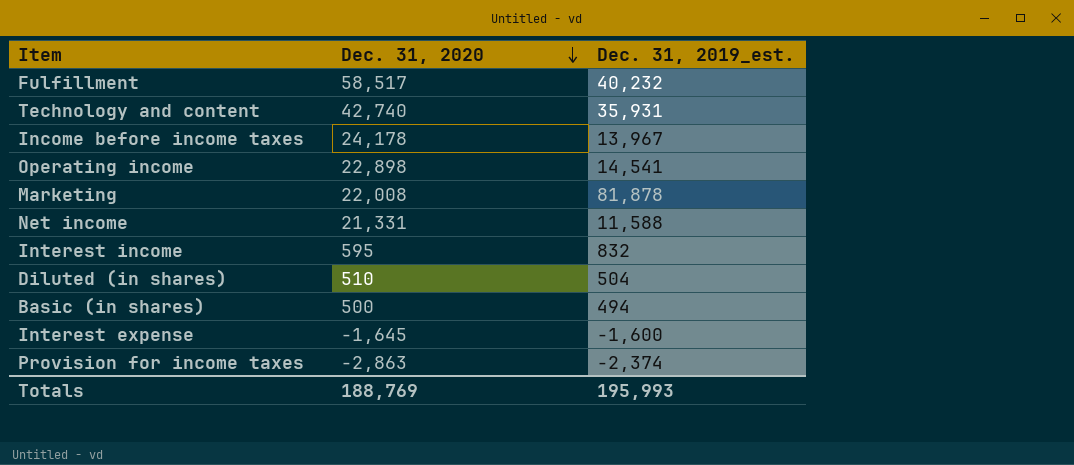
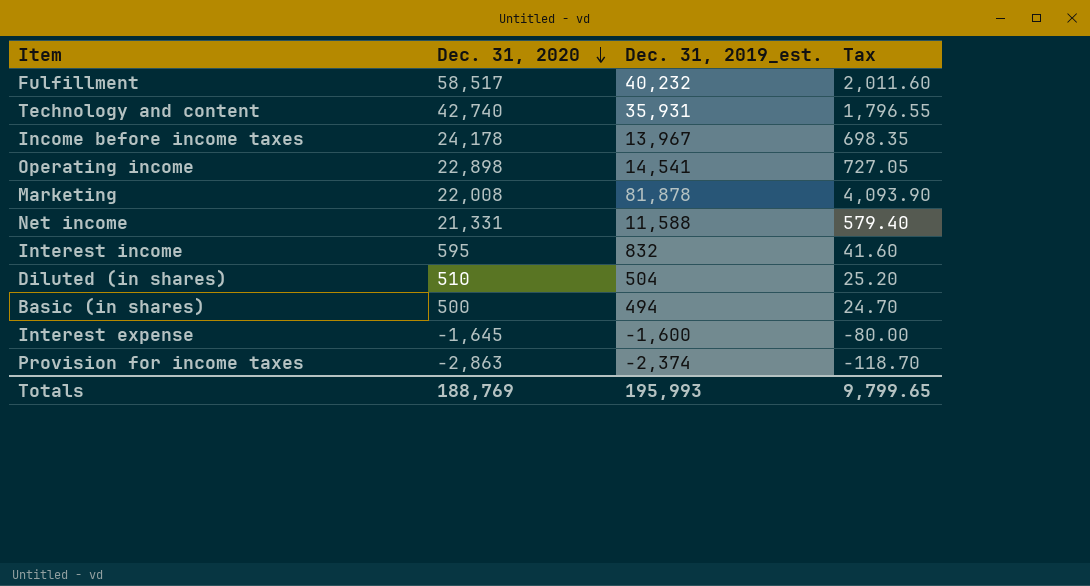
column Tax | formula: none -> [Dec. 31, 2019_est.] * 0.05

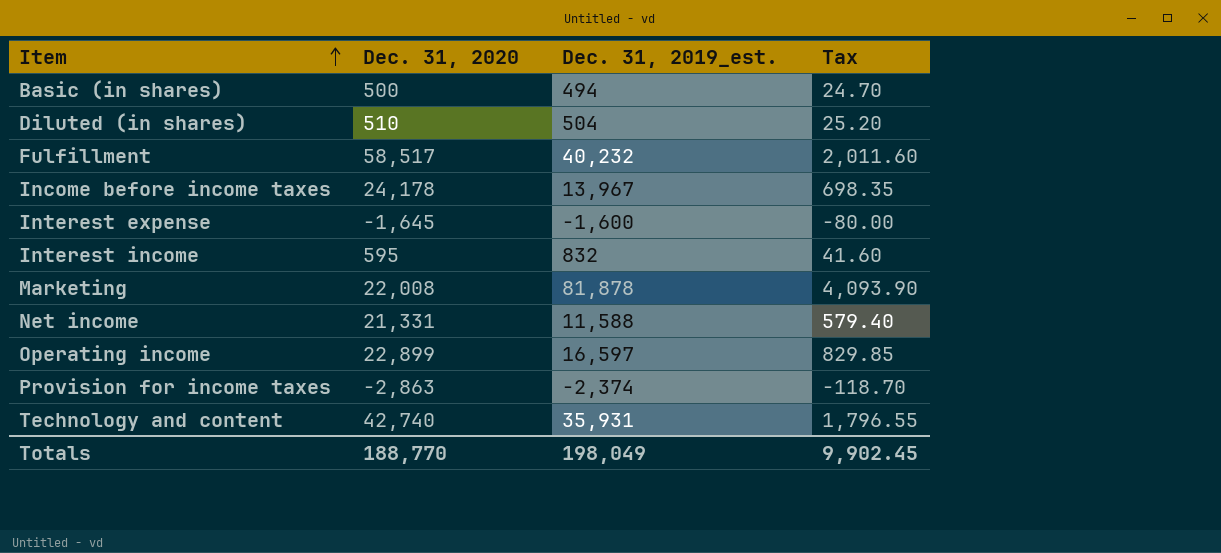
row order: Dec. 31, 2020 descending -> Item ascending
Operating income | Dec. 31, 2020: 22,898 -> 22,899
Operating income | Dec. 31, 2019_est.: 14,541 -> 16,597
Operating income | Tax: 727.05 -> 829.85
Totals | Dec. 31, 2020: 188,769 -> 188,770
Totals | Dec. 31, 2019_est.: 195,993 -> 198,049
Totals | Tax: 9,799.65 -> 9,902.45

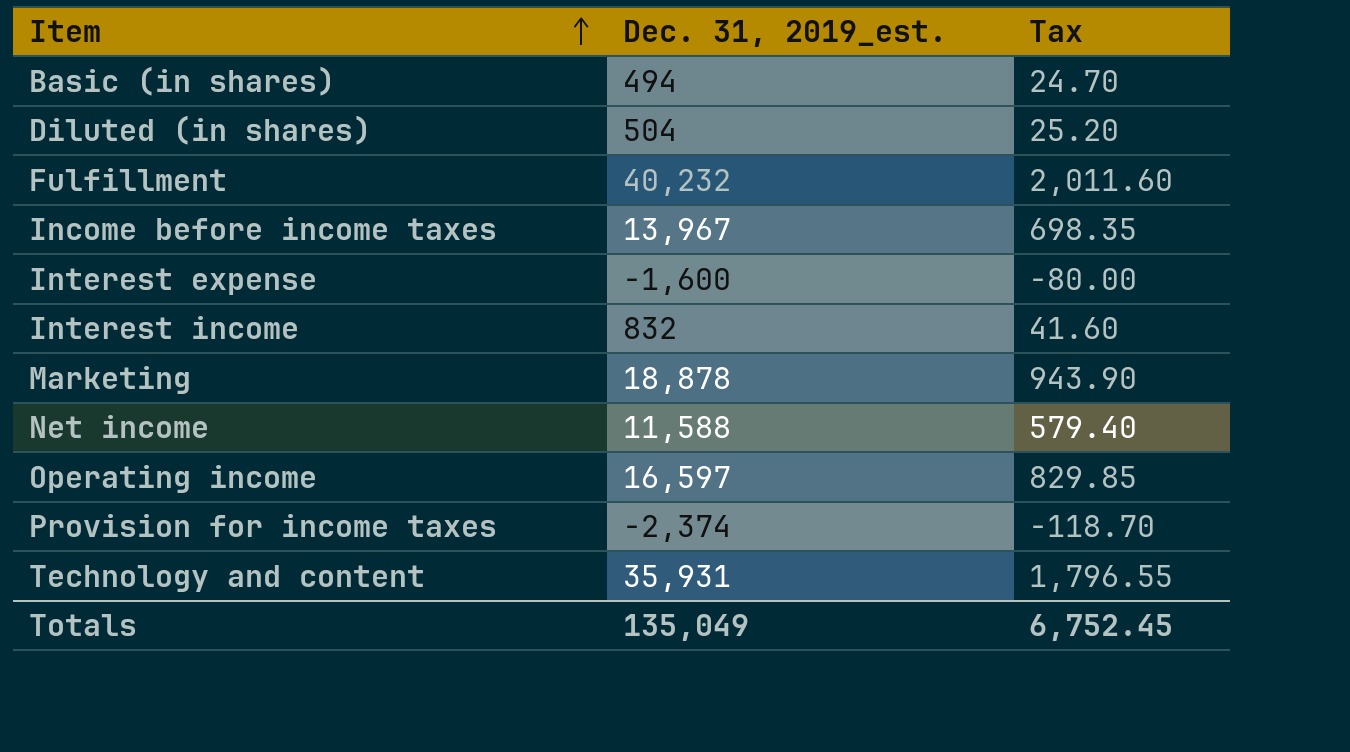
column Dec. 31, 2020 | position: 2 -> none
Marketing | Dec. 31, 2019_est.: 81,878 -> 18,878
Marketing | Tax: 4,093.90 -> 943.90
Totals | Dec. 31, 2019_est.: 198,049 -> 135,049
Totals | Tax: 9,902.45 -> 6,752.45

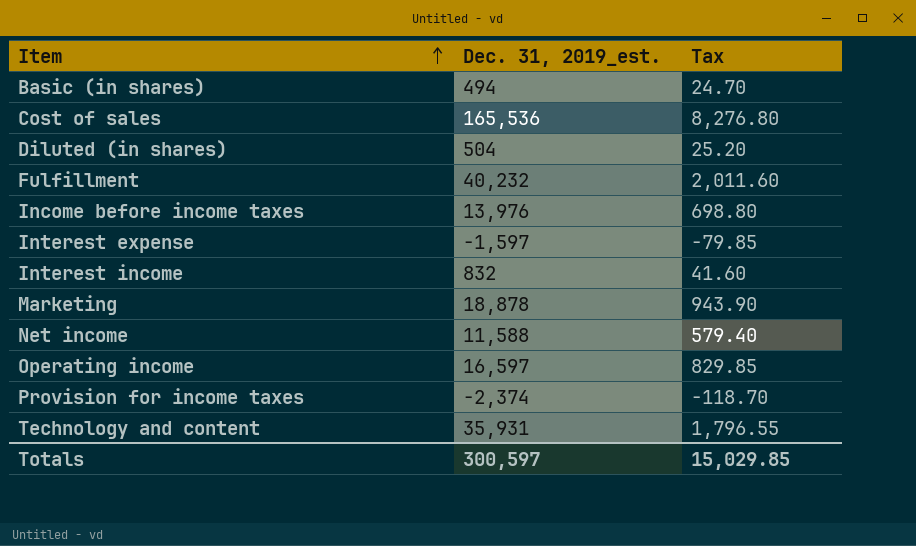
row Cost of sales: none -> 165,536 | 8,276.80
Income before income taxes | Dec. 31, 2019_est.: 13,967 -> 13,976
Income before income taxes | Tax: 698.35 -> 698.80
Interest expense | Dec. 31, 2019_est.: -1,600 -> -1,597
Interest expense | Tax: -80.00 -> -79.85
Totals | Dec. 31, 2019_est.: 135,049 -> 300,597
Totals | Tax: 6,752.45 -> 15,029.85

